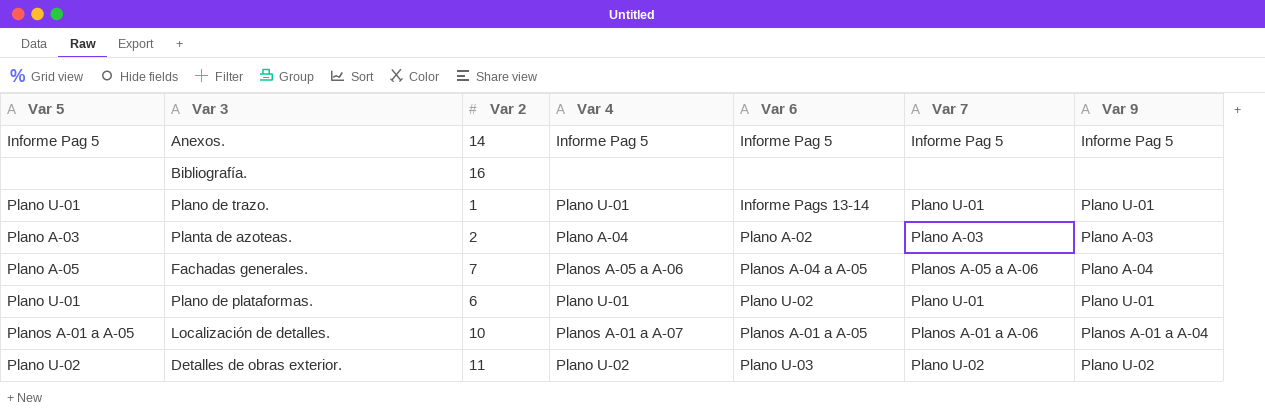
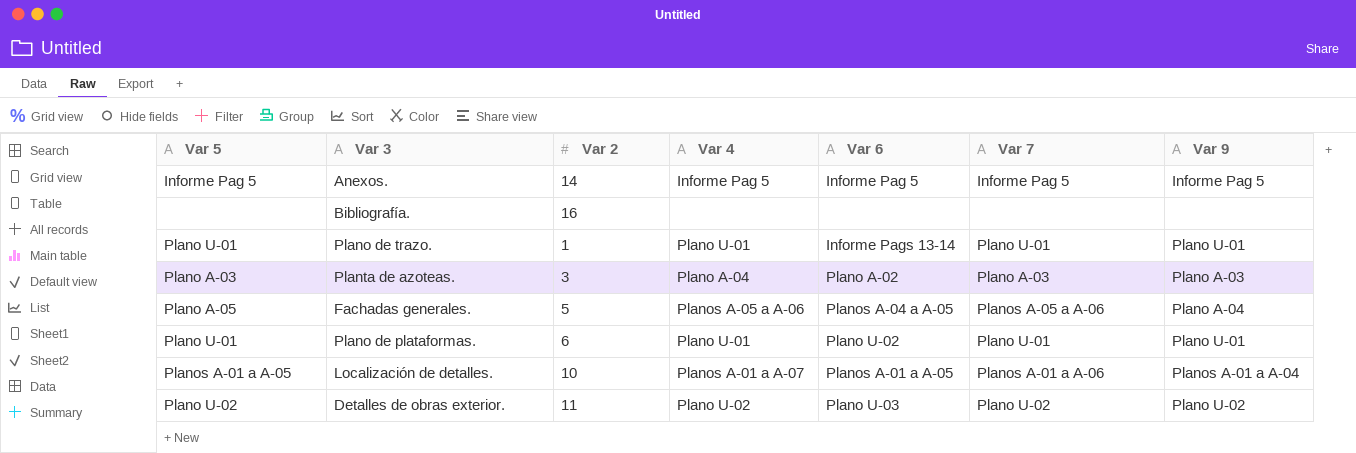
Planta de azoteas. | Var 2: 2 -> 3
Fachadas generales. | Var 2: 7 -> 5

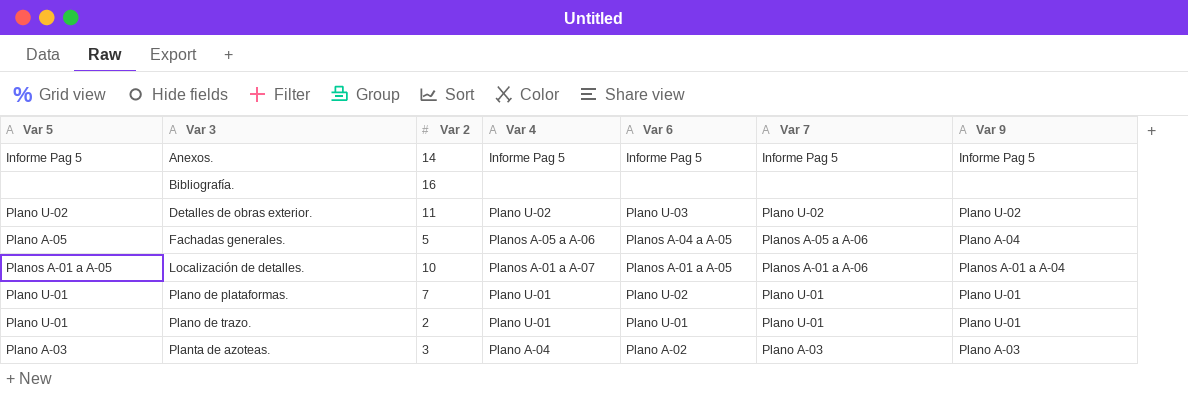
row order: none -> Var 3 ascending
Plano de plataformas. | Var 2: 6 -> 7
Plano de trazo. | Var 2: 1 -> 2
Plano de trazo. | Var 6: Informe Pags 13-14 -> Plano U-01

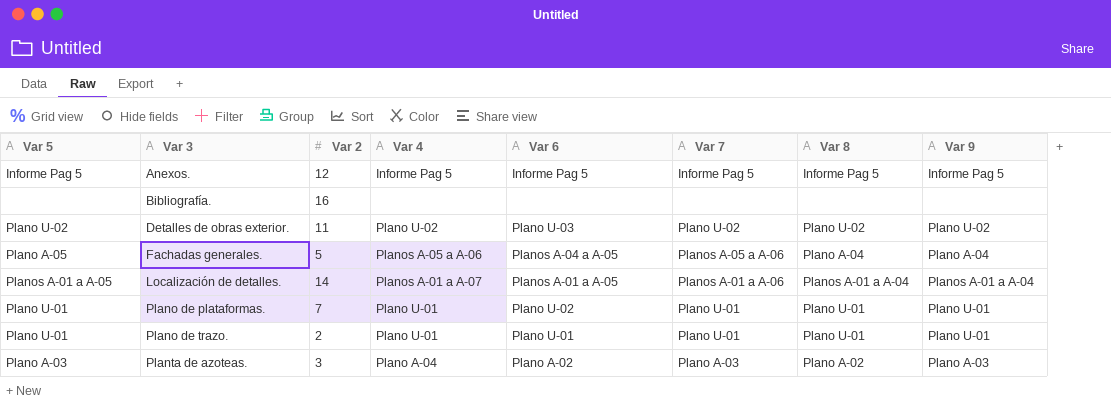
column Var 8 | position: none -> 7
Anexos. | Var 2: 14 -> 12
Localización de detalles. | Var 2: 10 -> 14

